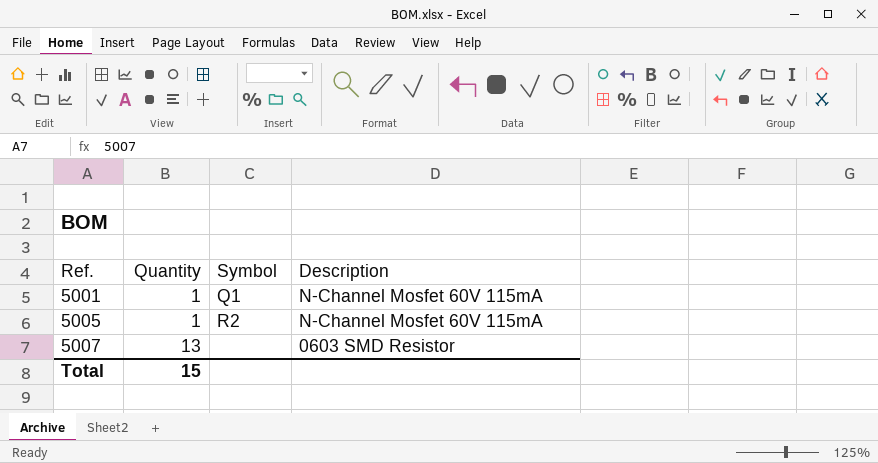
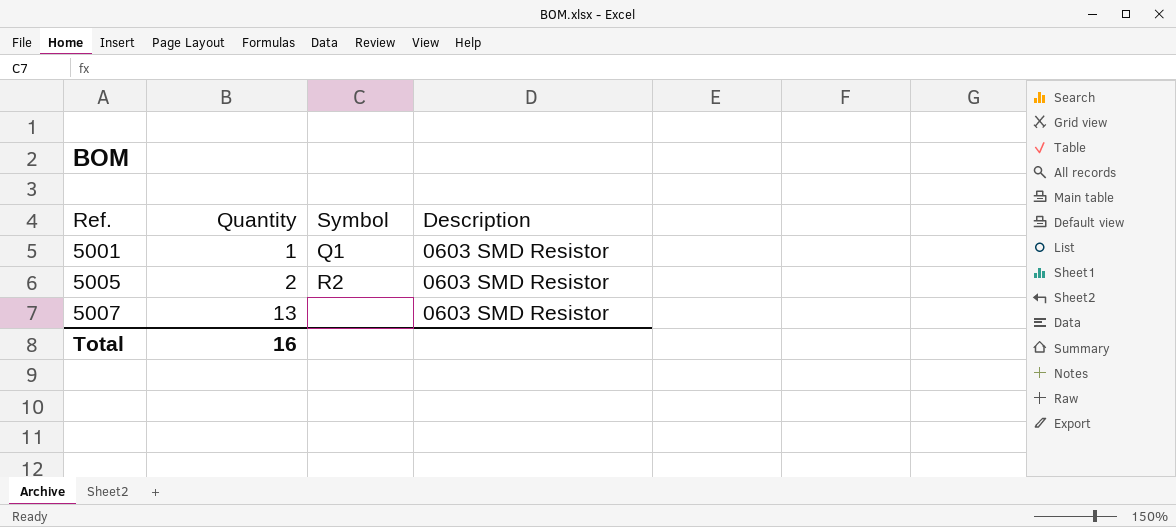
5001 | Description: N-Channel Mosfet 60V 115mA -> 0603 SMD Resistor
5005 | Quantity: 1 -> 2
5005 | Description: N-Channel Mosfet 60V 115mA -> 0603 SMD Resistor
Total | Quantity: 15 -> 16

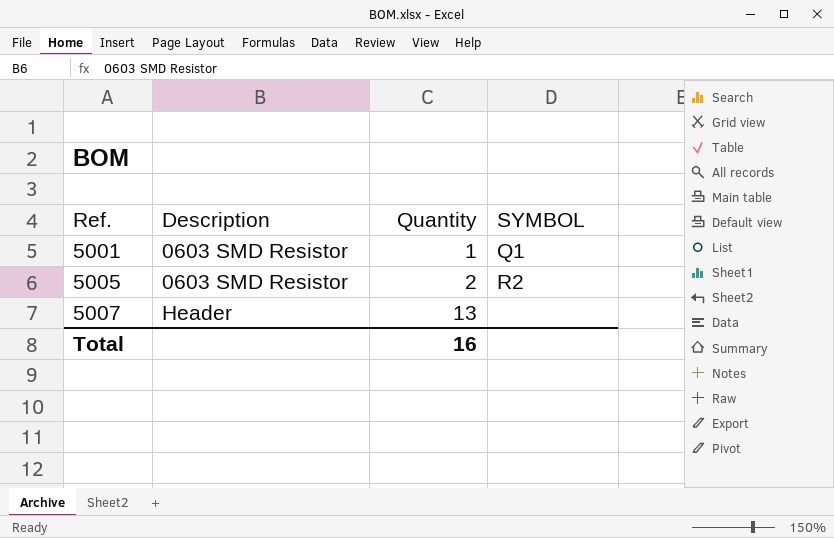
column Description | position: 4 -> 2
column name: Symbol -> SYMBOL
5007 | Description: 0603 SMD Resistor -> Header

